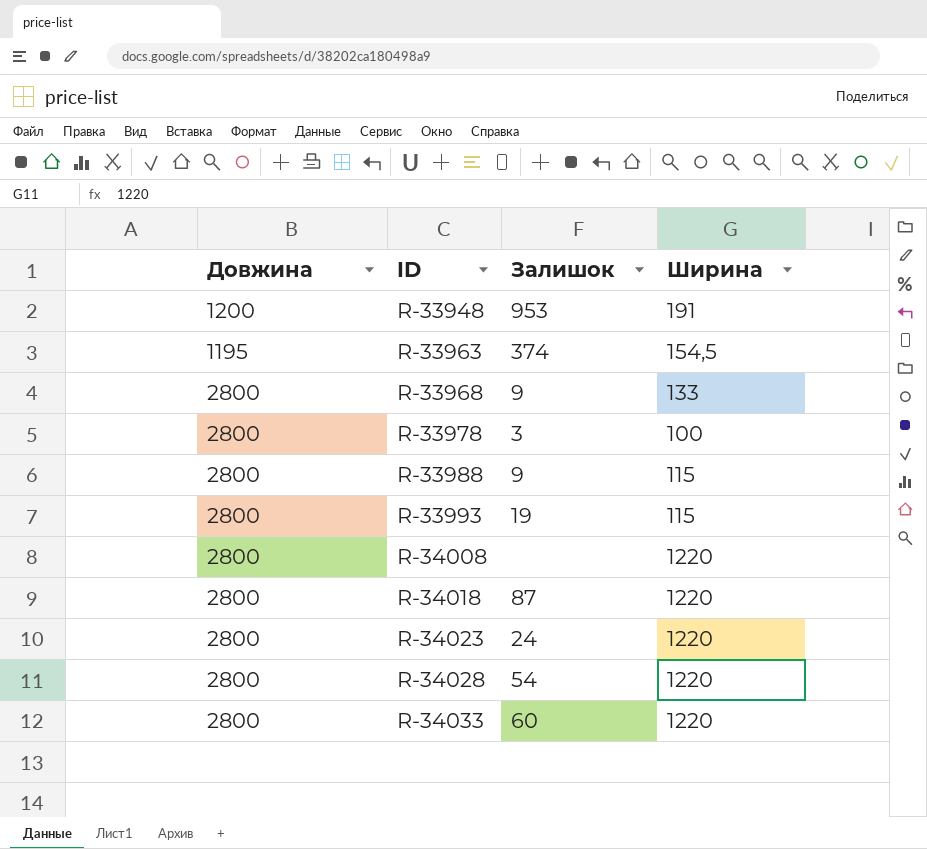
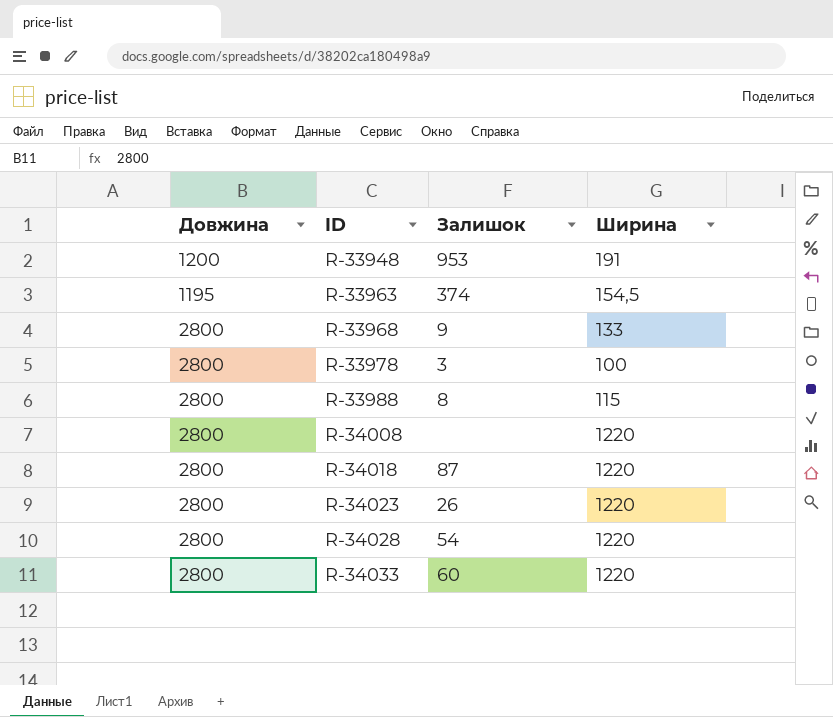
row R-33993: 2800 | 19 | 115 -> none
R-33988 | Залишок: 9 -> 8
R-34023 | Залишок: 24 -> 26

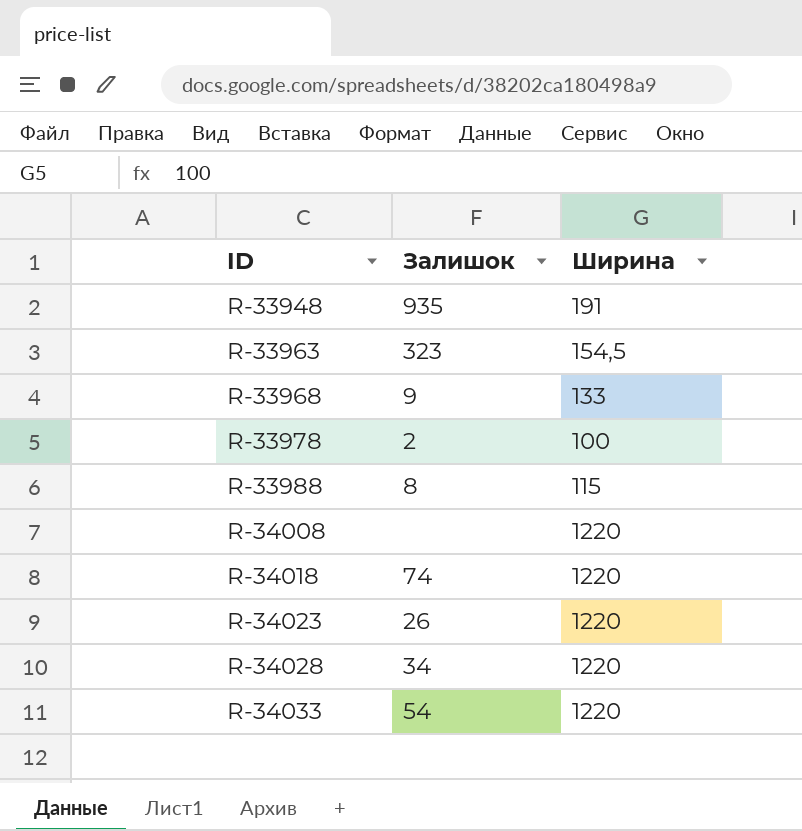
column Довжина | position: 1 -> none
R-33948 | Залишок: 953 -> 935
R-33963 | Залишок: 374 -> 323
R-33978 | Залишок: 3 -> 2
R-34018 | Залишок: 87 -> 74
R-34028 | Залишок: 54 -> 34
R-34033 | Залишок: 60 -> 54

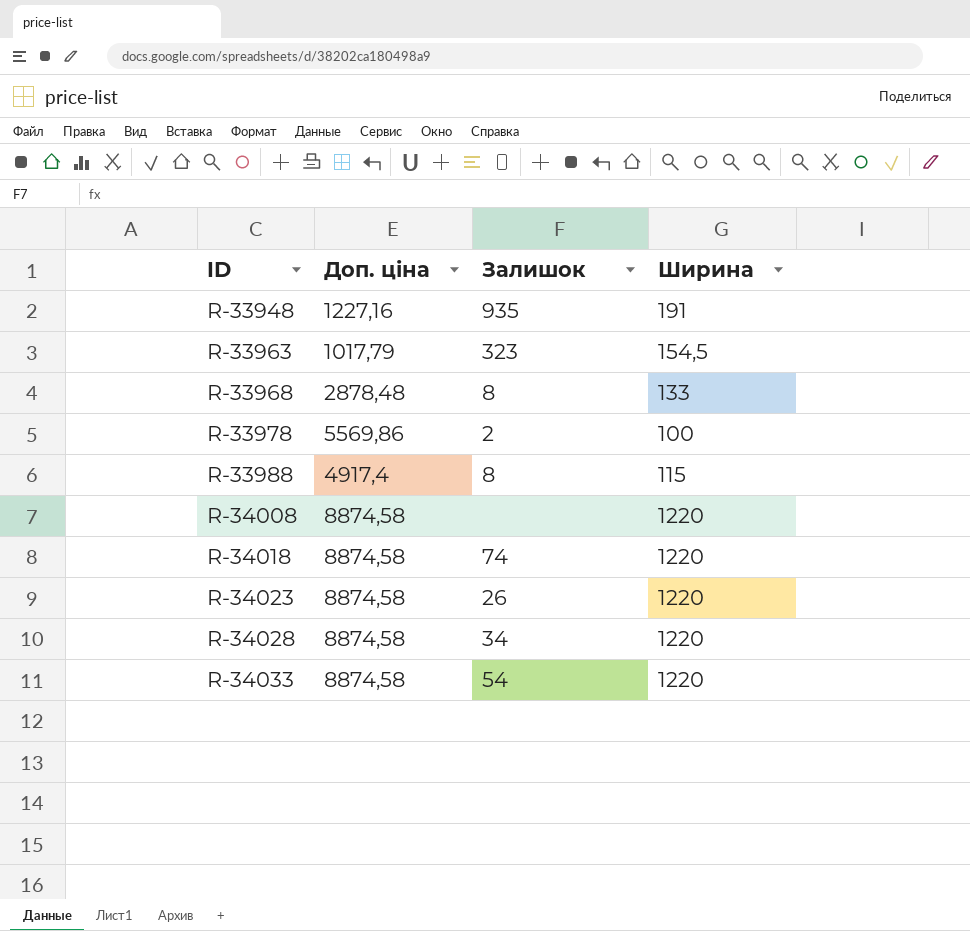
column Доп. ціна | position: none -> 2
R-33968 | Залишок: 9 -> 8

